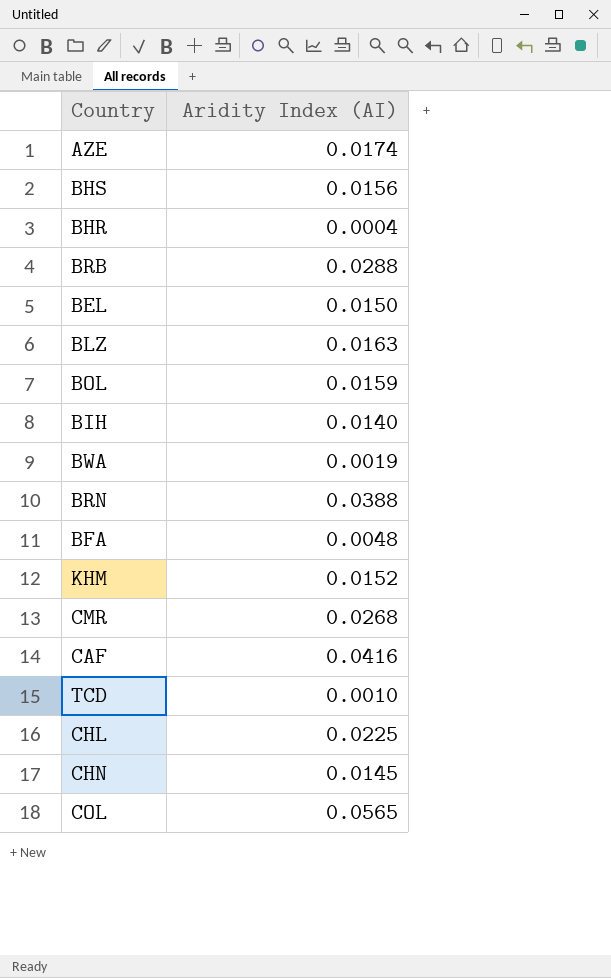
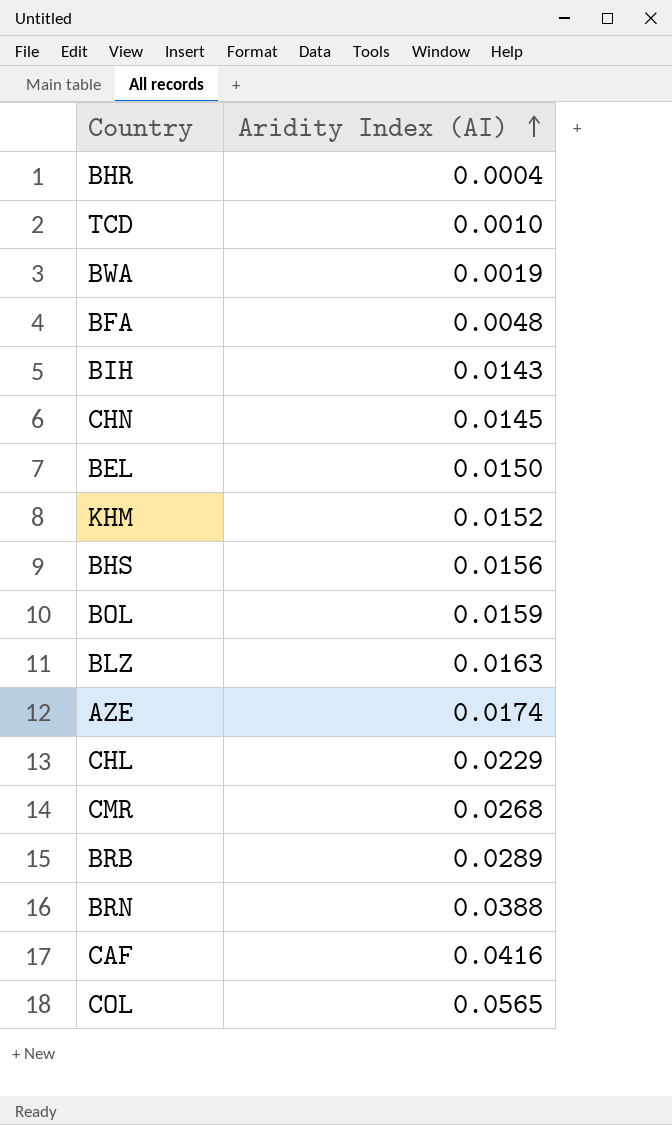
row order: none -> Aridity Index (AI) ascending
BIH | Aridity Index (AI): 0.0140 -> 0.0143
CHL | Aridity Index (AI): 0.0225 -> 0.0229
BRB | Aridity Index (AI): 0.0288 -> 0.0289

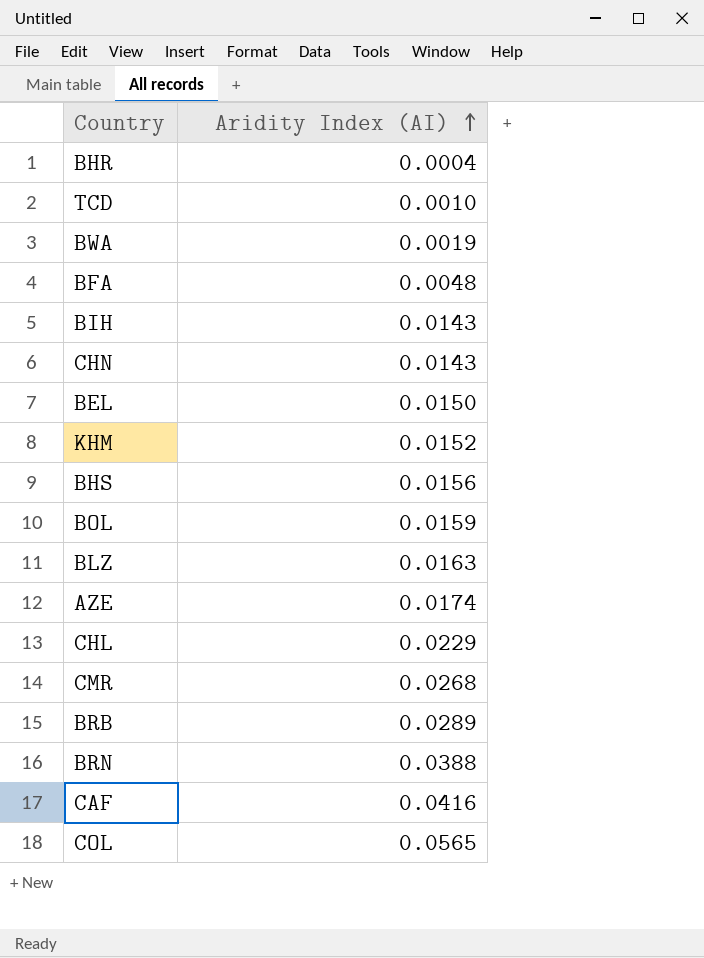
CHN | Aridity Index (AI): 0.0145 -> 0.0143

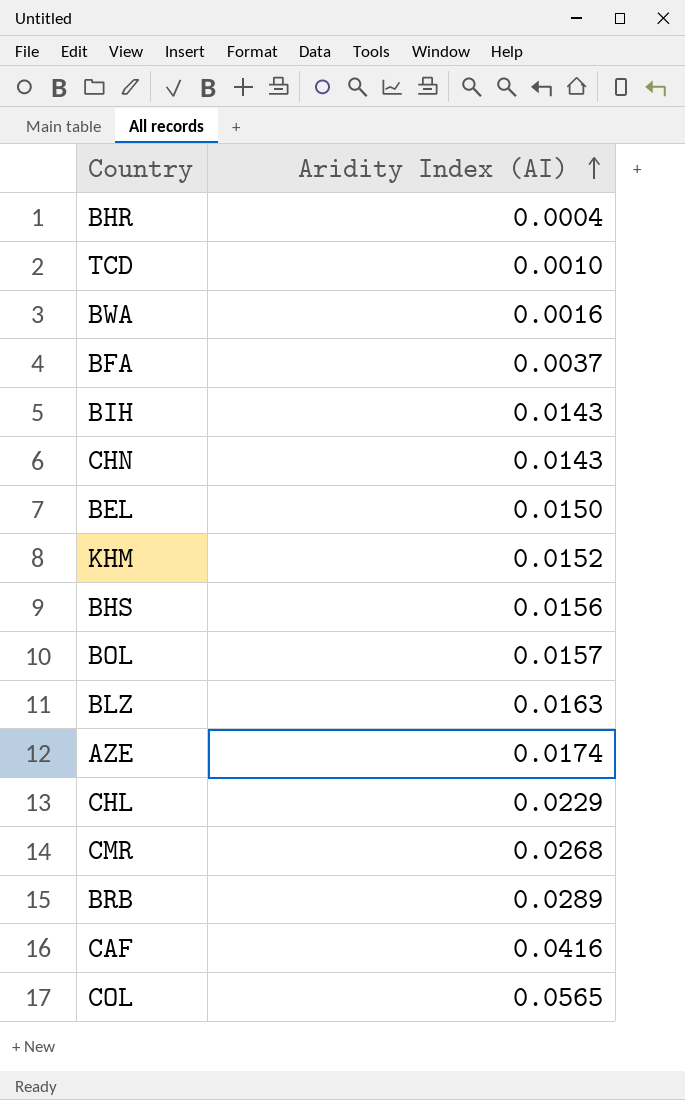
row BRN: 0.0388 -> none
BWA | Aridity Index (AI): 0.0019 -> 0.0016
BFA | Aridity Index (AI): 0.0048 -> 0.0037
BOL | Aridity Index (AI): 0.0159 -> 0.0157

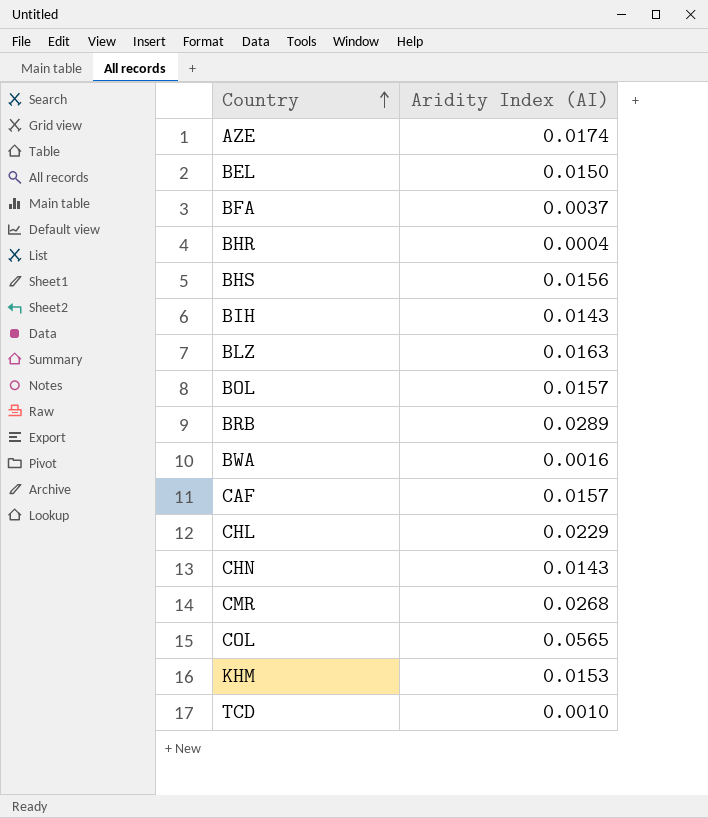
row order: Aridity Index (AI) ascending -> Country ascending
CAF | Aridity Index (AI): 0.0416 -> 0.0157
KHM | Aridity Index (AI): 0.0152 -> 0.0153

